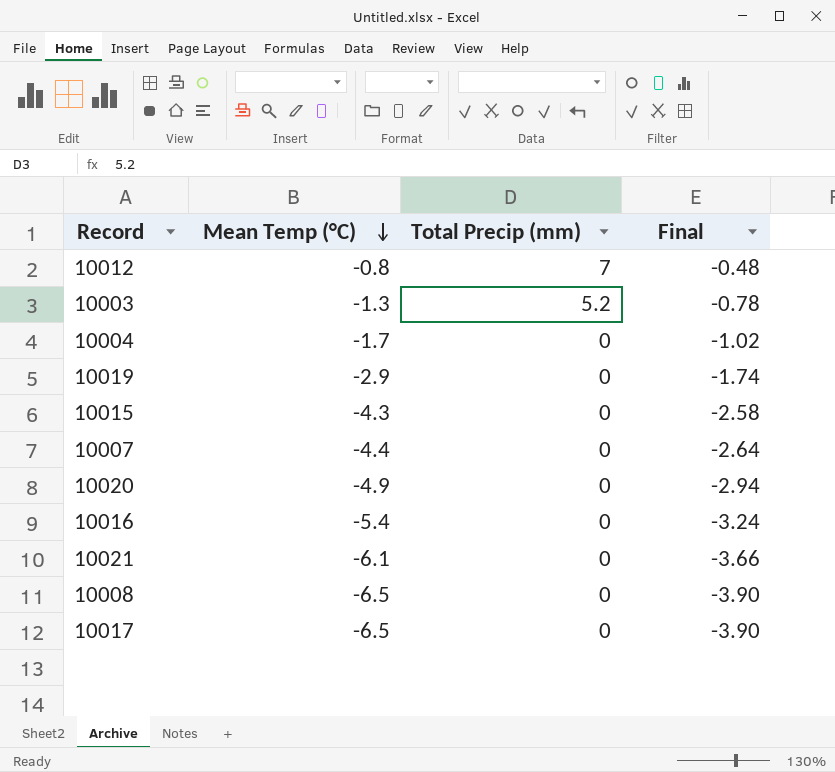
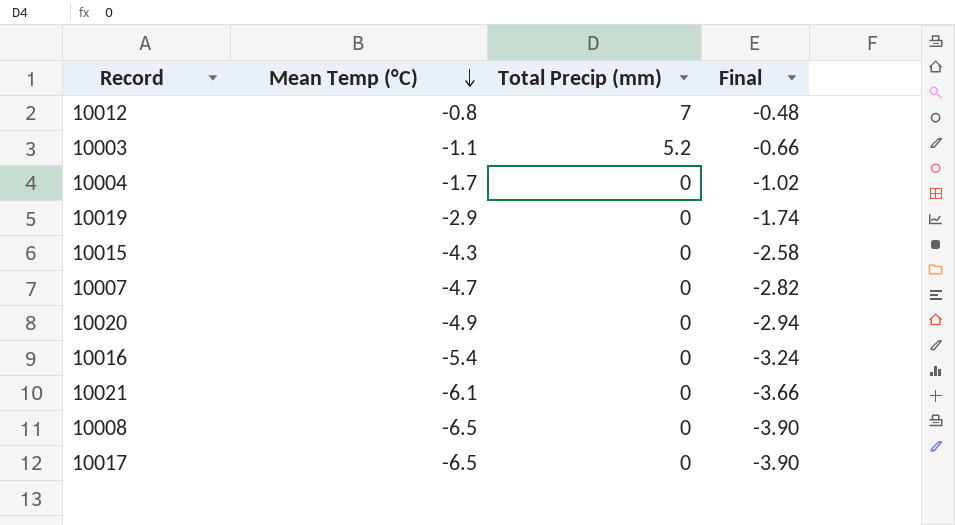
10003 | Mean Temp (°C): -1.3 -> -1.1
10003 | Final: -0.78 -> -0.66
10007 | Mean Temp (°C): -4.4 -> -4.7
10007 | Final: -2.64 -> -2.82

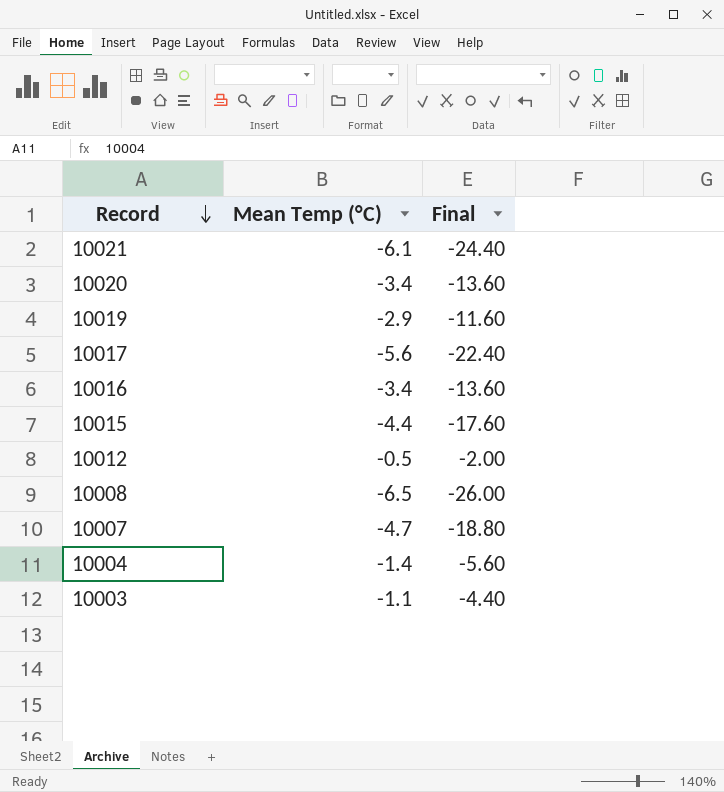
row order: Mean Temp (°C) descending -> Record descending
column Total Precip (mm) | position: 3 -> none
column Final | formula: [Mean Temp (°C)] * 0.6 -> [Mean Temp (°C)] * 4
10020 | Mean Temp (°C): -4.9 -> -3.4
10017 | Mean Temp (°C): -6.5 -> -5.6
10016 | Mean Temp (°C): -5.4 -> -3.4
10015 | Mean Temp (°C): -4.3 -> -4.4
10012 | Mean Temp (°C): -0.8 -> -0.5
10004 | Mean Temp (°C): -1.7 -> -1.4

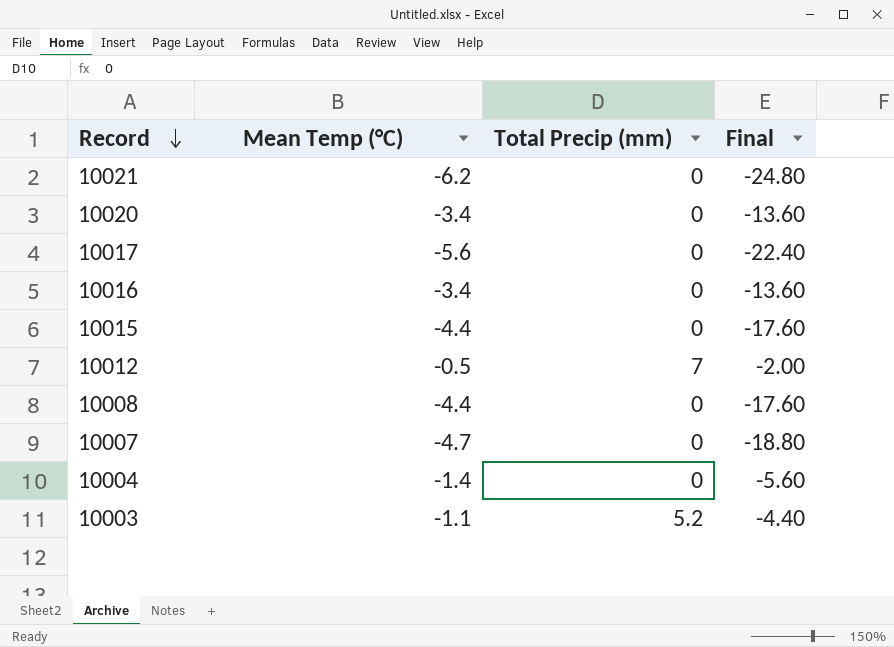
column Total Precip (mm) | position: none -> 3
row 10019: -2.9 | -11.60 -> none
10021 | Mean Temp (°C): -6.1 -> -6.2
10021 | Final: -24.40 -> -24.80
10008 | Mean Temp (°C): -6.5 -> -4.4
10008 | Final: -26.00 -> -17.60

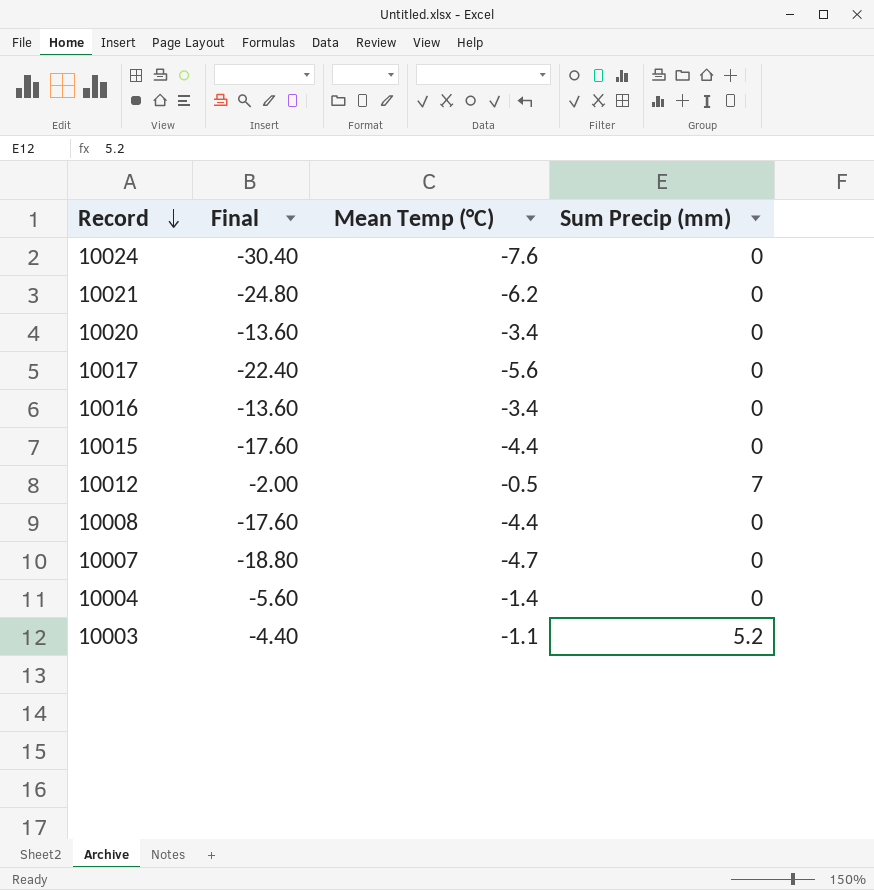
column Final | position: 4 -> 2
column name: Total Precip (mm) -> Sum Precip (mm)
row 10024: none -> -30.40 | -7.6 | 0

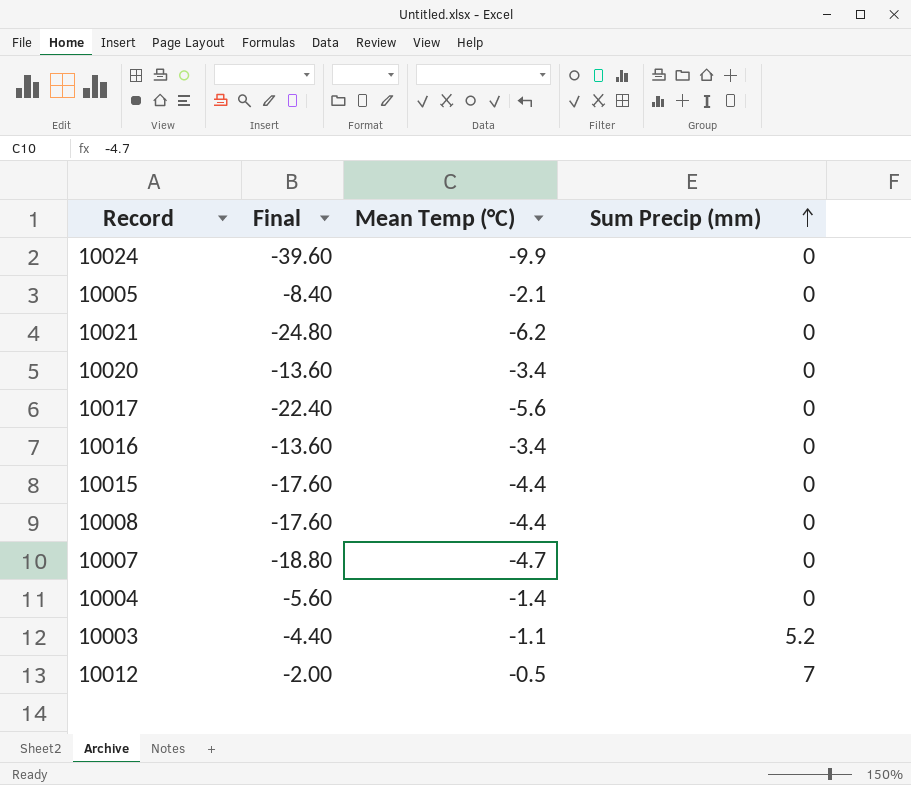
row order: Record descending -> Sum Precip (mm) ascending
10024 | Final: -30.40 -> -39.60
10024 | Mean Temp (°C): -7.6 -> -9.9
row 10005: none -> -8.40 | -2.1 | 0

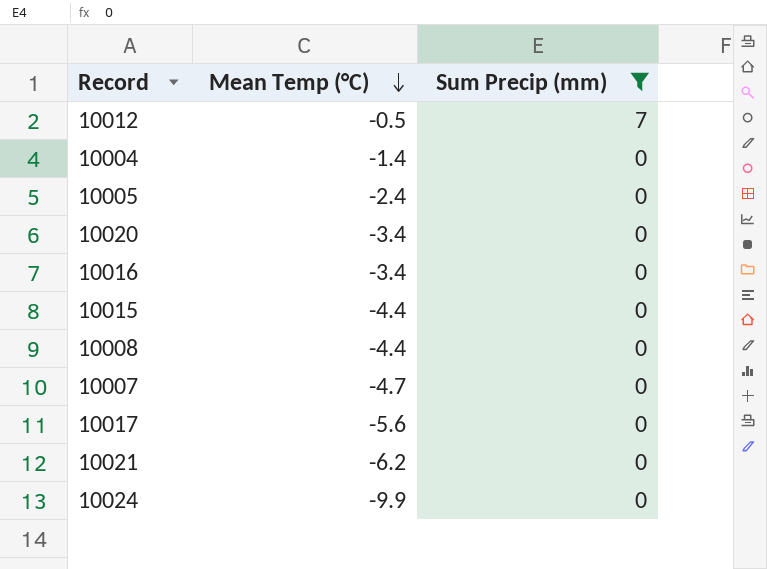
filter: none -> Sum Precip (mm) != 5.2
row order: Sum Precip (mm) ascending -> Mean Temp (°C) descending
column Final | formula: [Mean Temp (°C)] * 4 -> none
10005 | Mean Temp (°C): -2.1 -> -2.4

